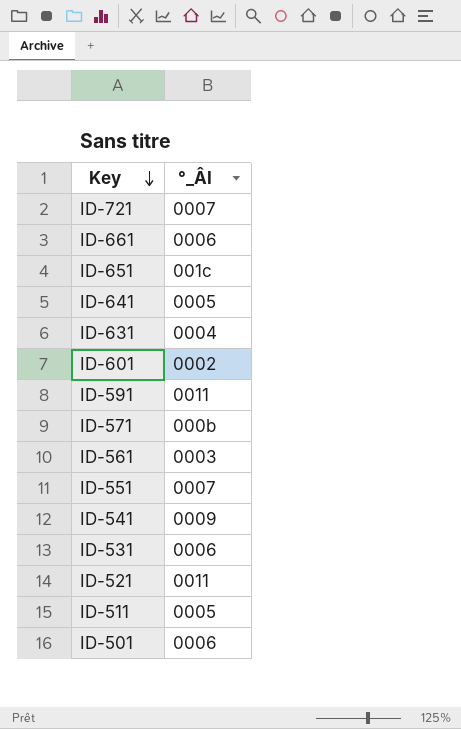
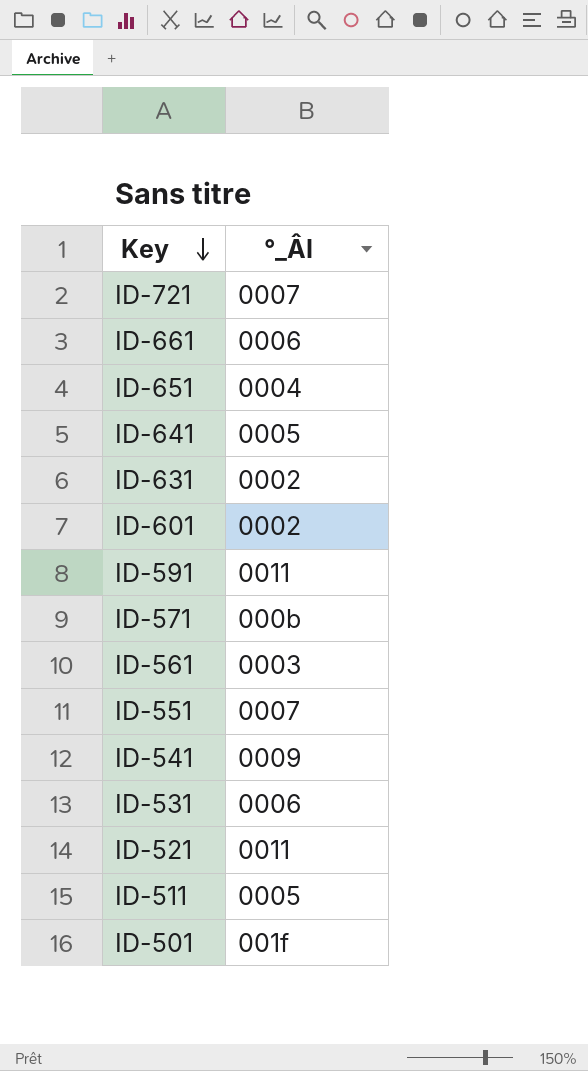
ID-651 | °_ÂI: 001c -> 0004
ID-631 | °_ÂI: 0004 -> 0002
ID-501 | °_ÂI: 0006 -> 001f

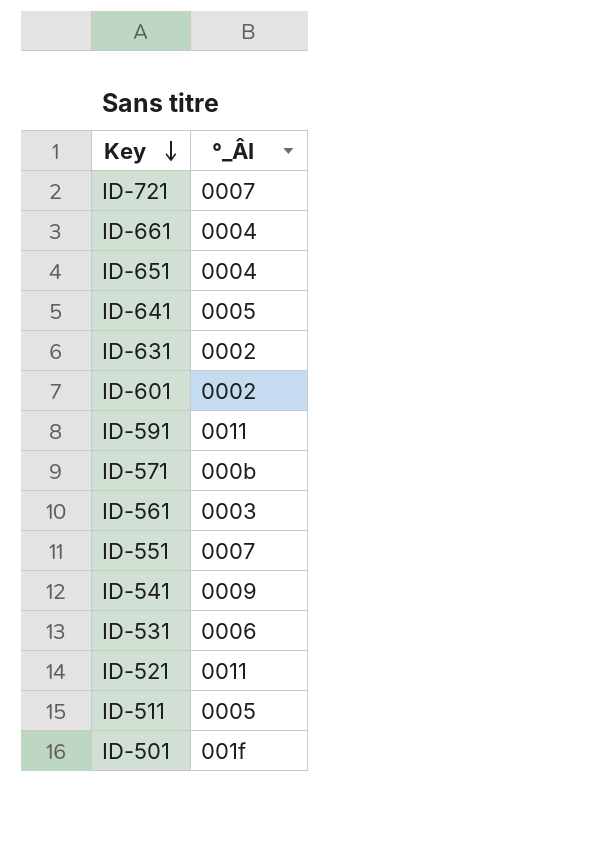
ID-661 | °_ÂI: 0006 -> 0004

